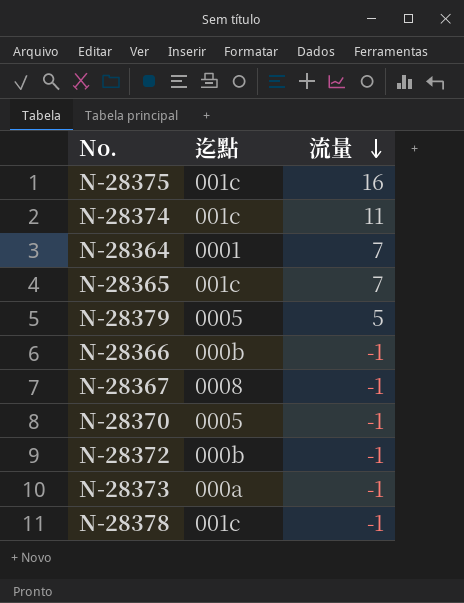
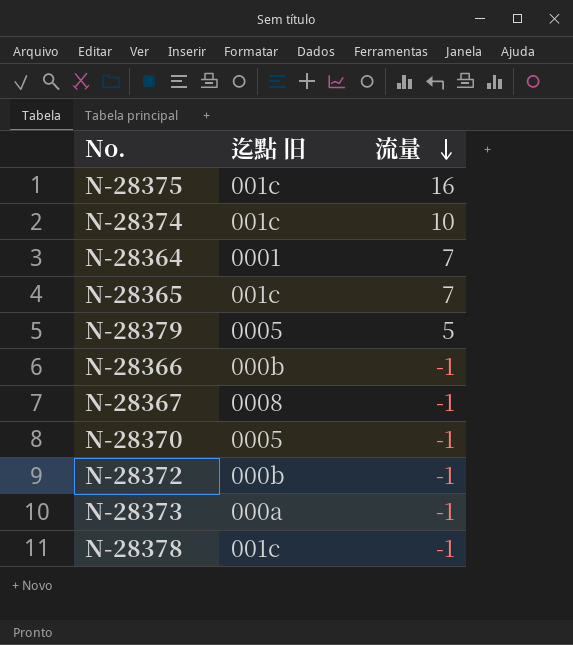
column name: 迄點 -> 迄點 旧
N-28374 | 流量: 11 -> 10

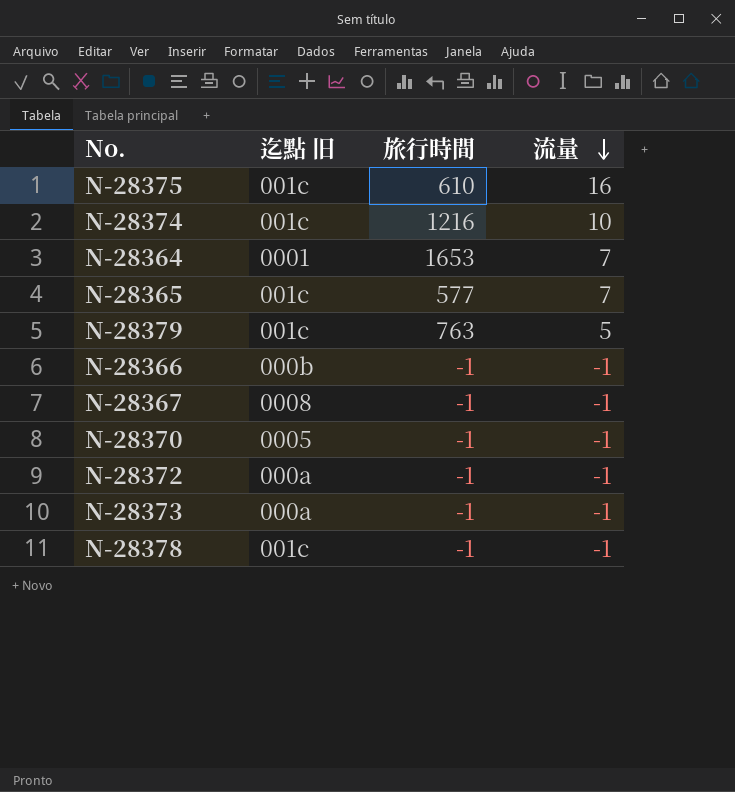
column 旅行時間 | position: none -> 3
N-28379 | 迄點 旧: 0005 -> 001c
N-28372 | 迄點 旧: 000b -> 000a

